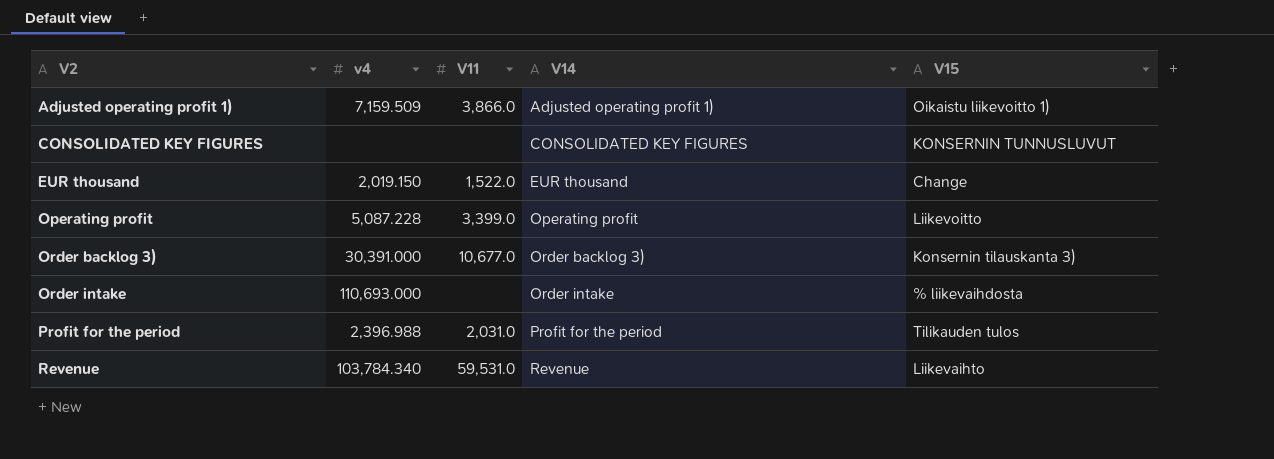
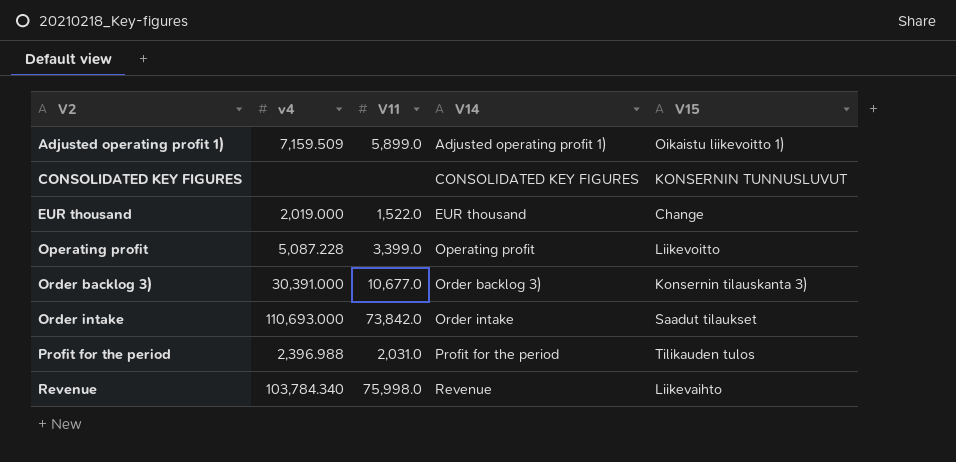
Adjusted operating profit 1) | V11: 3,866.0 -> 5,899.0
EUR thousand | v4: 2,019.150 -> 2,019.000
Order intake | V11: none -> 73,842.0
Order intake | V15: % liikevaihdosta -> Saadut tilaukset
Revenue | V11: 59,531.0 -> 75,998.0

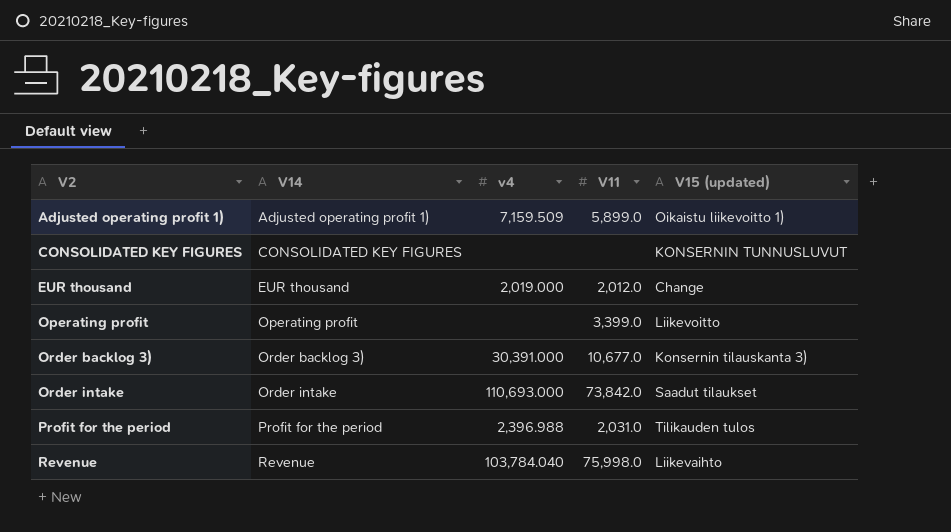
column V14 | position: 4 -> 2
column name: V15 -> V15 (updated)
EUR thousand | V11: 1,522.0 -> 2,012.0
Operating profit | v4: 5,087.228 -> none
Revenue | v4: 103,784.340 -> 103,784.040

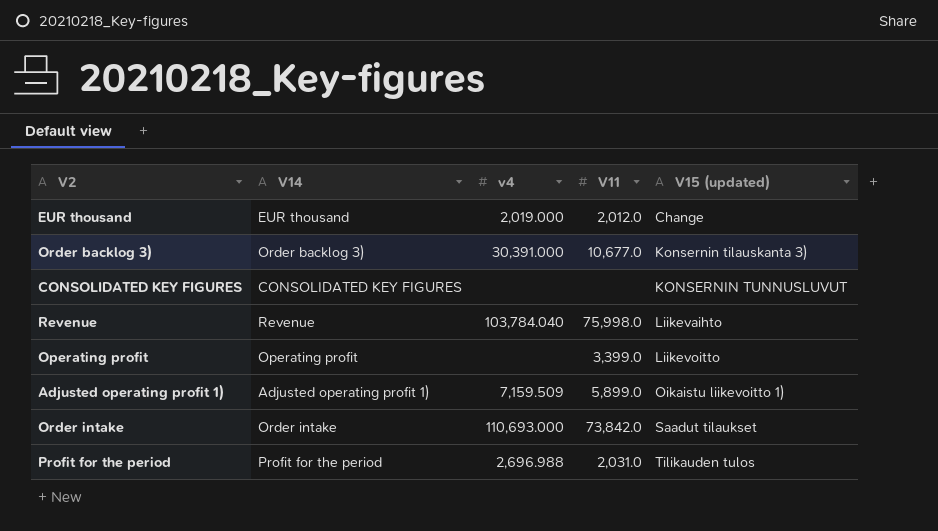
row order: V2 ascending -> V15 (updated) ascending
Profit for the period | v4: 2,396.988 -> 2,696.988

